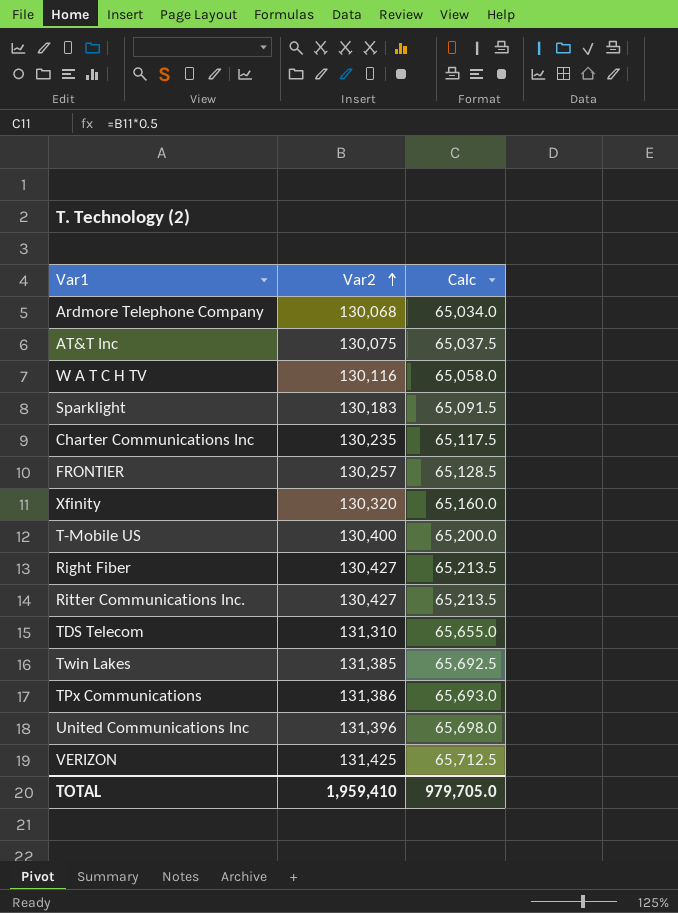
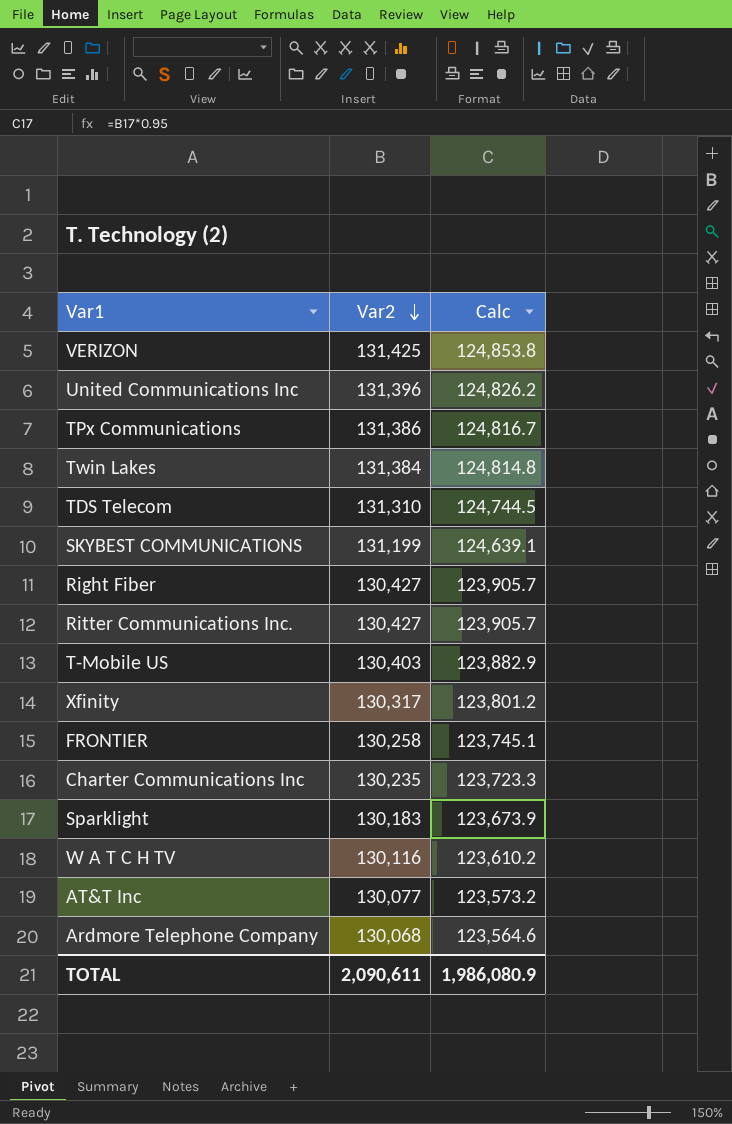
row order: Var2 ascending -> Var2 descending
column Calc | formula: [Var2] * 0.5 -> [Var2] * 0.95
Twin Lakes | Var2: 131,385 -> 131,384
row SKYBEST COMMUNICATIONS: none -> 131,199 | 124,639.1
T-Mobile US | Var2: 130,400 -> 130,403
Xfinity | Var2: 130,320 -> 130,317
FRONTIER | Var2: 130,257 -> 130,258
AT&T Inc | Var2: 130,075 -> 130,077
TOTAL | Var2: 1,959,410 -> 2,090,611
TOTAL | Calc: 979,705.0 -> 1,986,080.9

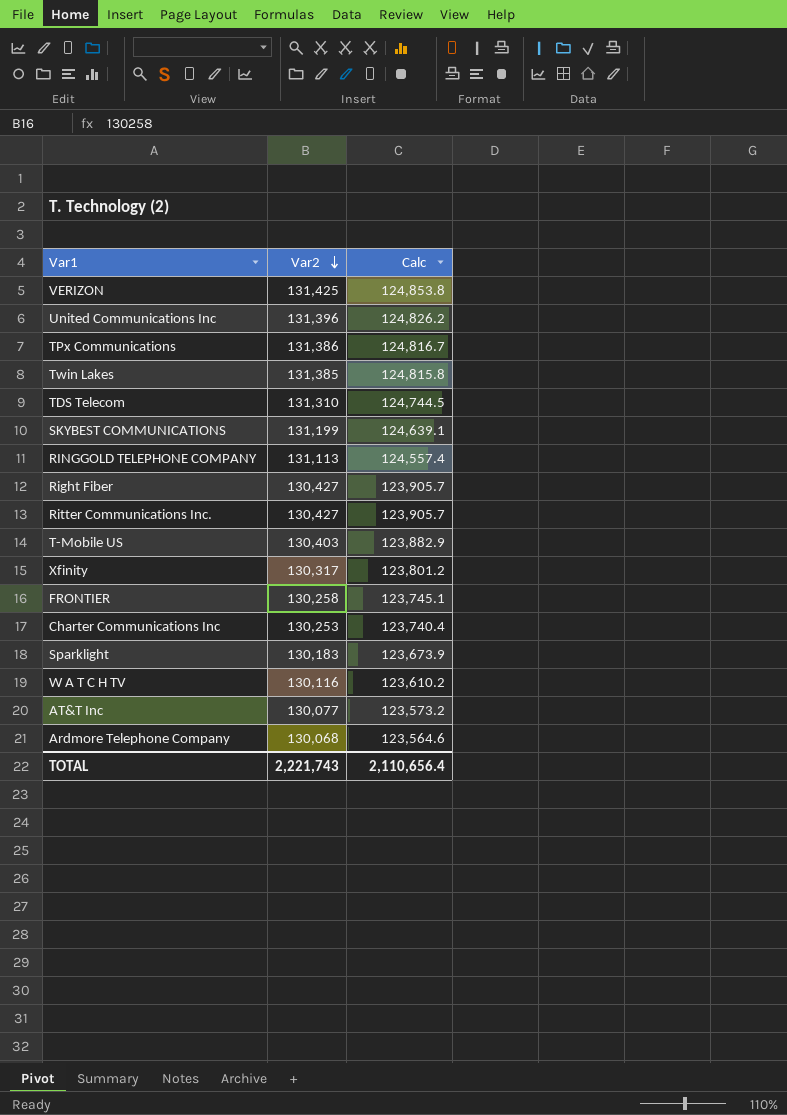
Twin Lakes | Var2: 131,384 -> 131,385
Twin Lakes | Calc: 124,814.8 -> 124,815.8
row RINGGOLD TELEPHONE COMPANY: none -> 131,113 | 124,557.4
Charter Communications Inc | Var2: 130,235 -> 130,253
Charter Communications Inc | Calc: 123,723.3 -> 123,740.4
TOTAL | Var2: 2,090,611 -> 2,221,743
TOTAL | Calc: 1,986,080.9 -> 2,110,656.4

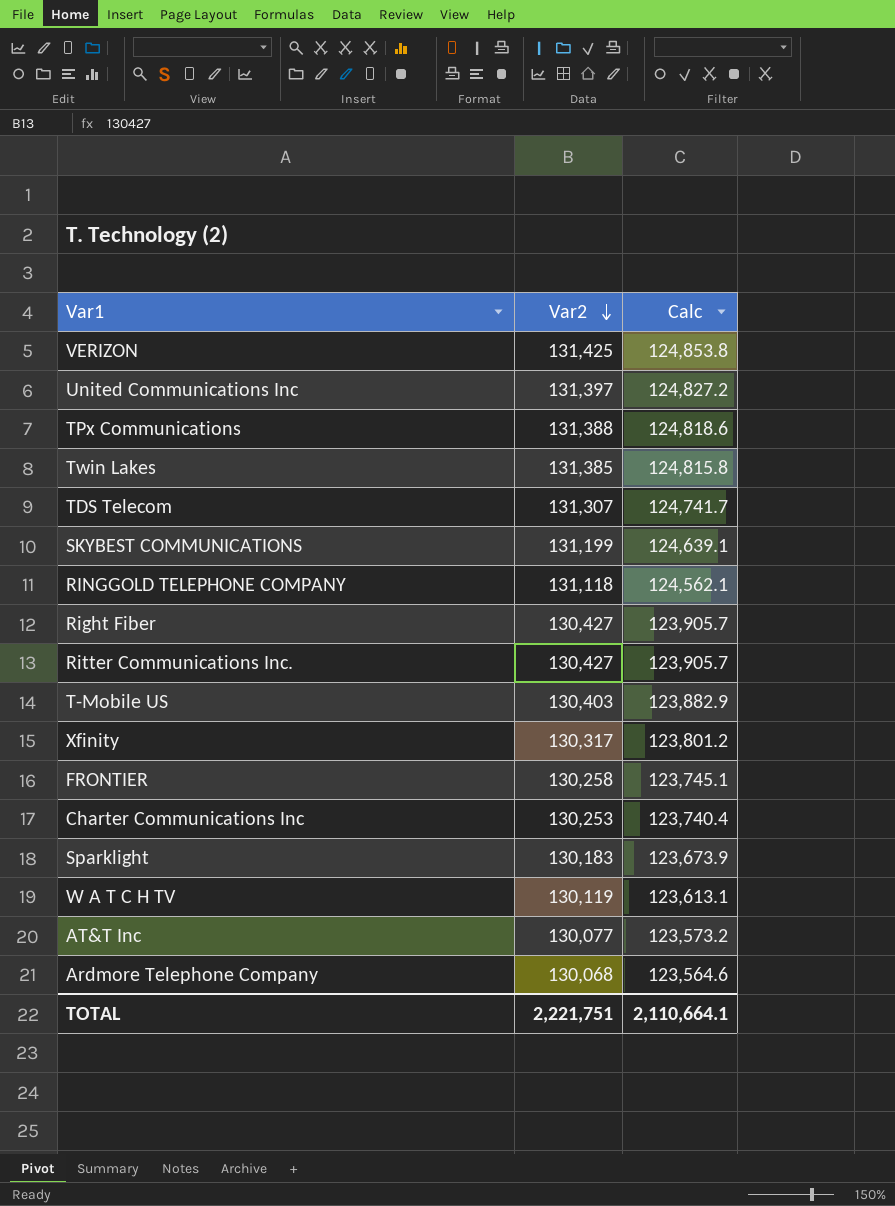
United Communications Inc | Var2: 131,396 -> 131,397
United Communications Inc | Calc: 124,826.2 -> 124,827.2
TPx Communications | Var2: 131,386 -> 131,388
TPx Communications | Calc: 124,816.7 -> 124,818.6
TDS Telecom | Var2: 131,310 -> 131,307
TDS Telecom | Calc: 124,744.5 -> 124,741.7
RINGGOLD TELEPHONE COMPANY | Var2: 131,113 -> 131,118
RINGGOLD TELEPHONE COMPANY | Calc: 124,557.4 -> 124,562.1
W A T C H TV | Var2: 130,116 -> 130,119
W A T C H TV | Calc: 123,610.2 -> 123,613.1
TOTAL | Var2: 2,221,743 -> 2,221,751
TOTAL | Calc: 2,110,656.4 -> 2,110,664.1

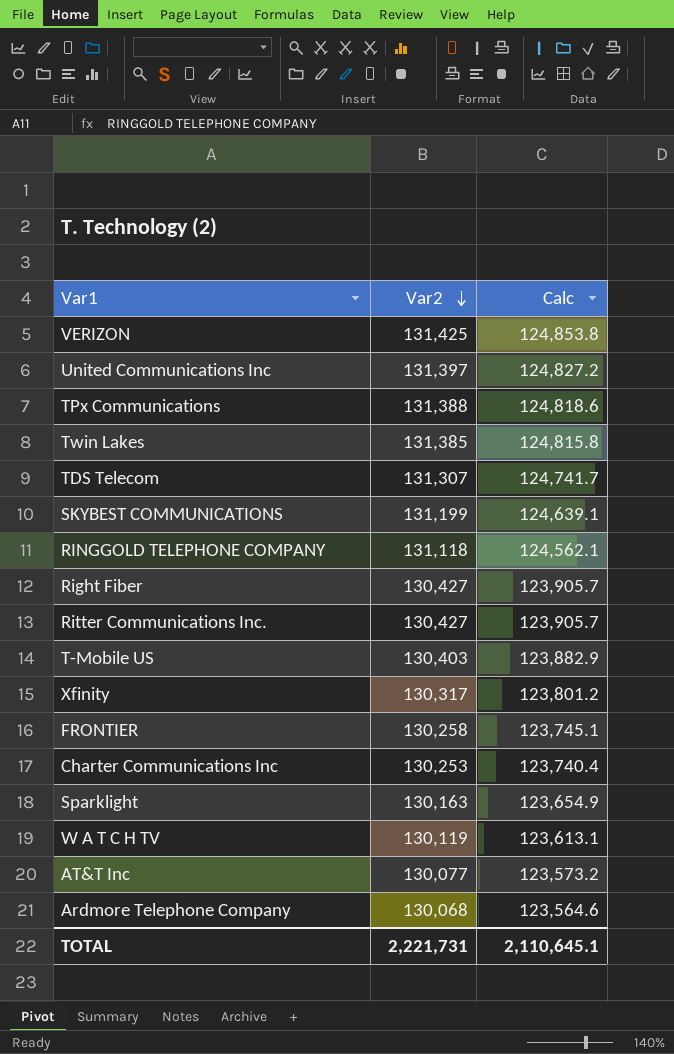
Sparklight | Var2: 130,183 -> 130,163
Sparklight | Calc: 123,673.9 -> 123,654.9
TOTAL | Var2: 2,221,751 -> 2,221,731
TOTAL | Calc: 2,110,664.1 -> 2,110,645.1

